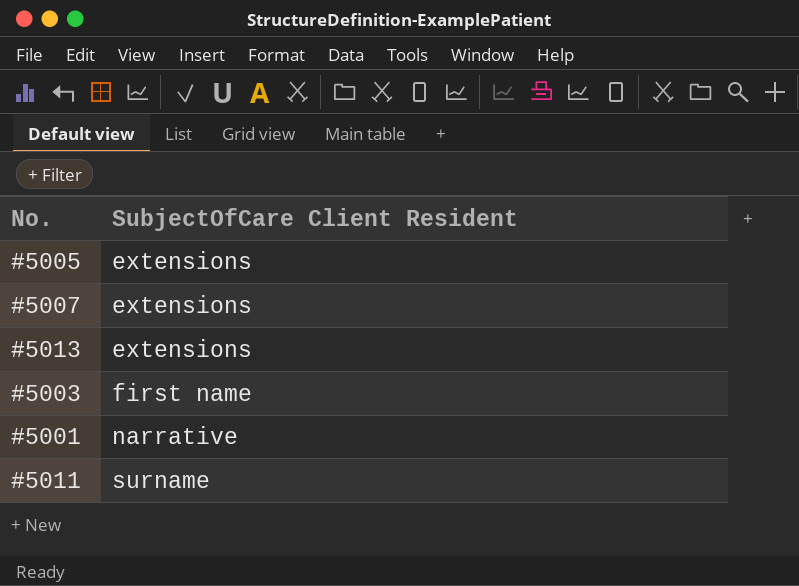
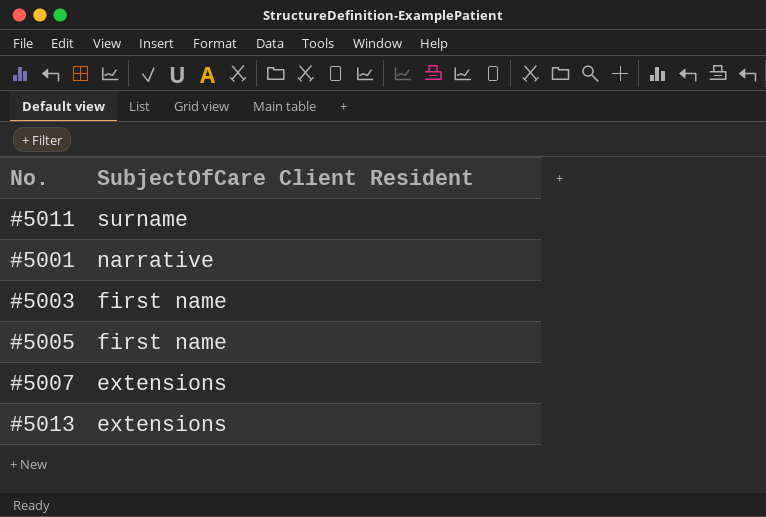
row order: SubjectOfCare Client Resident ascending -> SubjectOfCare Client Resident descending
#5005 | SubjectOfCare Client Resident: extensions -> first name

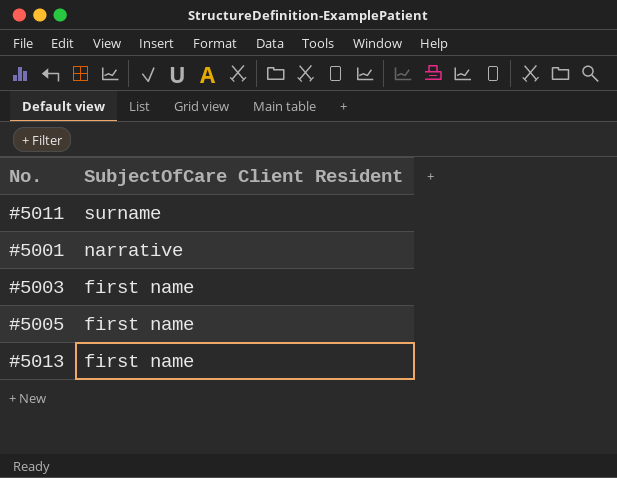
row #5007: extensions -> none
#5013 | SubjectOfCare Client Resident: extensions -> first name

